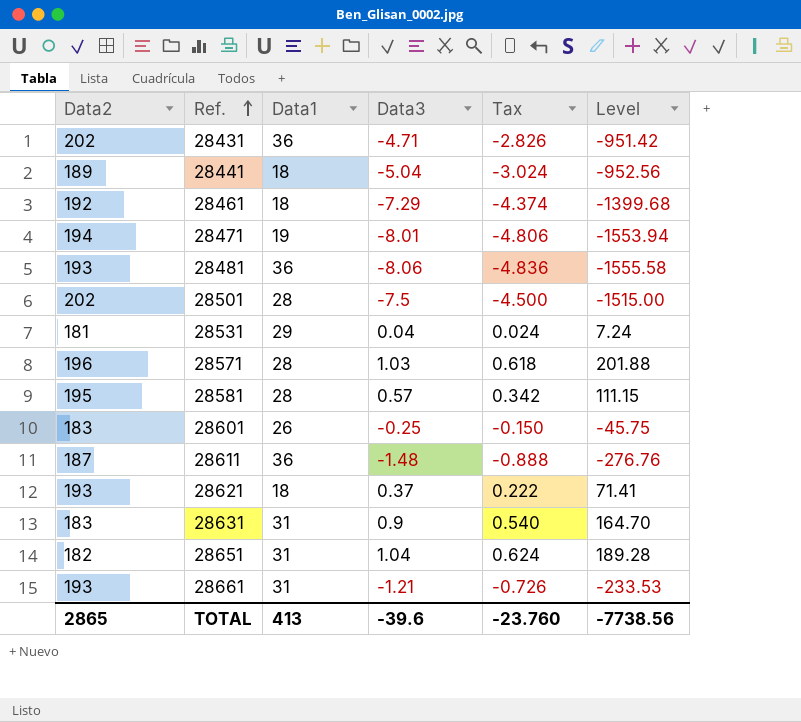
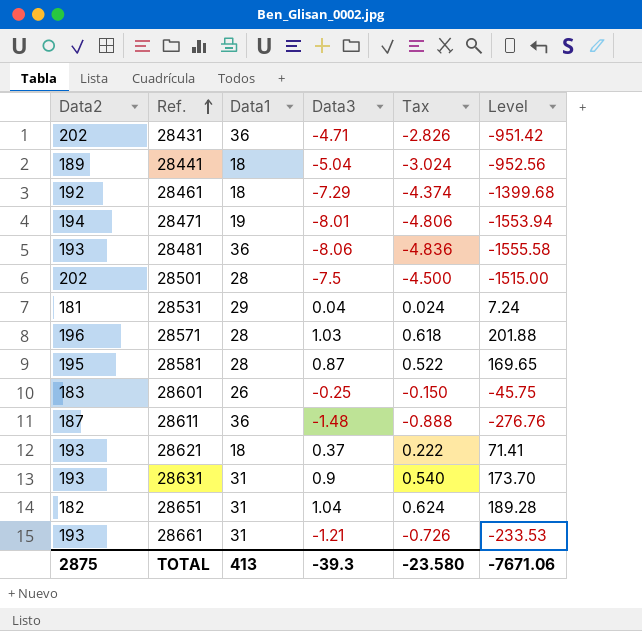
28581 | Data3: 0.57 -> 0.87
28581 | Tax: 0.342 -> 0.522
28581 | Level: 111.15 -> 169.65
28631 | Data2: 183 -> 193
28631 | Level: 164.70 -> 173.70
TOTAL | Data2: 2865 -> 2875
TOTAL | Data3: -39.6 -> -39.3
TOTAL | Tax: -23.760 -> -23.580
TOTAL | Level: -7738.56 -> -7671.06

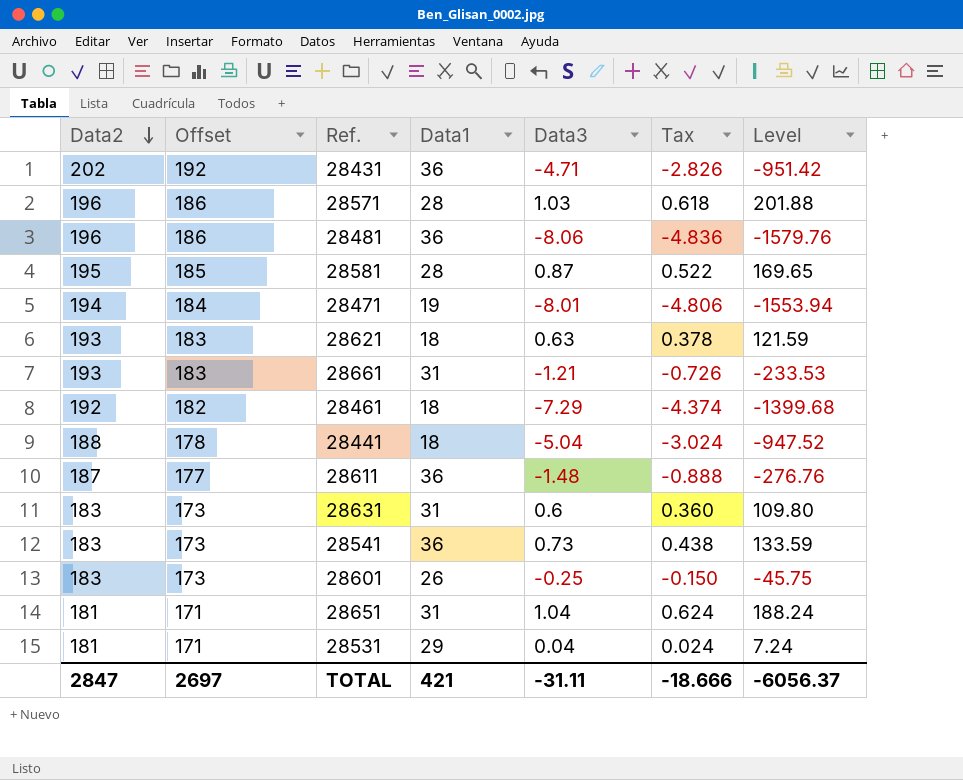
row order: Ref. ascending -> Data2 descending
column Offset | formula: none -> [Data2] - 10
row 28501: 202 | 28 | -7.5 | -4.500 | -1515.00 -> none
28481 | Data2: 193 -> 196
28481 | Level: -1555.58 -> -1579.76
28621 | Data3: 0.37 -> 0.63
28621 | Tax: 0.222 -> 0.378
28621 | Level: 71.41 -> 121.59
28441 | Data2: 189 -> 188
28441 | Level: -952.56 -> -947.52
28631 | Data2: 193 -> 183
28631 | Data3: 0.9 -> 0.6
28631 | Tax: 0.540 -> 0.360
28631 | Level: 173.70 -> 109.80
row 28541: none -> 183 | 173 | 36 | 0.73 | 0.438 | 133.59
28651 | Data2: 182 -> 181
28651 | Level: 189.28 -> 188.24
TOTAL | Data2: 2875 -> 2847
TOTAL | Data1: 413 -> 421
TOTAL | Data3: -39.3 -> -31.11
TOTAL | Tax: -23.580 -> -18.666
TOTAL | Level: -7671.06 -> -6056.37

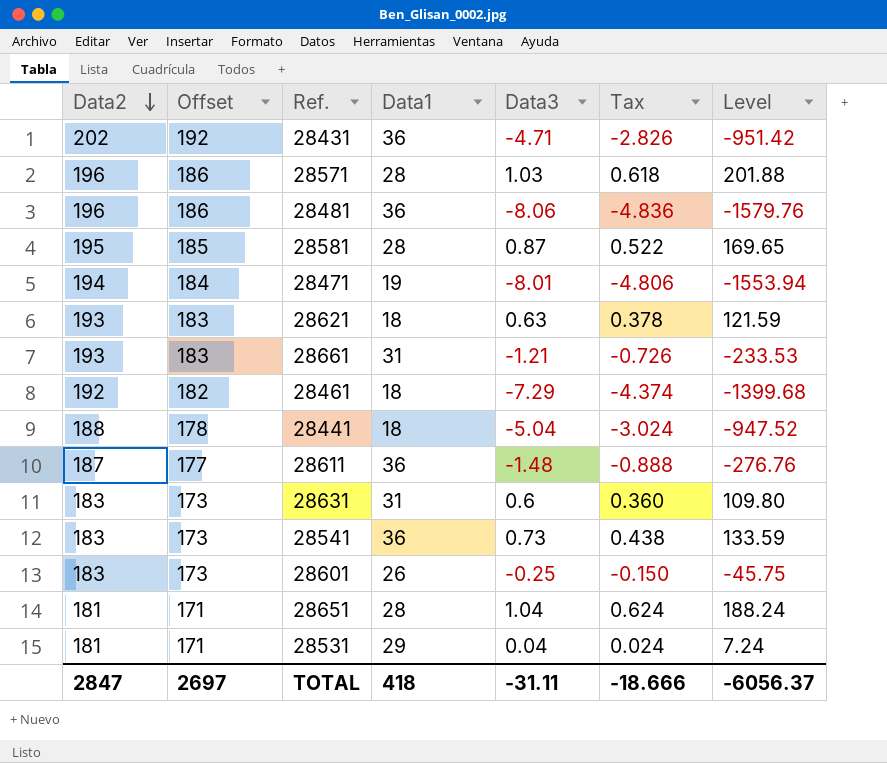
28651 | Data1: 31 -> 28
TOTAL | Data1: 421 -> 418

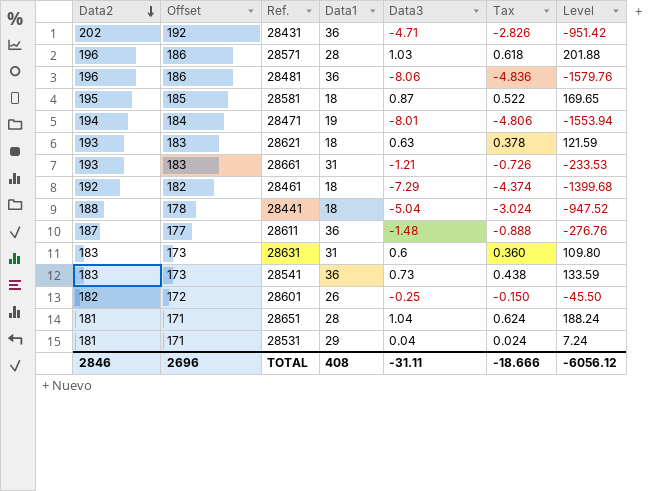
28581 | Data1: 28 -> 18
28601 | Data2: 183 -> 182
28601 | Offset: 173 -> 172
28601 | Level: -45.75 -> -45.50
TOTAL | Data2: 2847 -> 2846
TOTAL | Offset: 2697 -> 2696
TOTAL | Data1: 418 -> 408
TOTAL | Level: -6056.37 -> -6056.12

